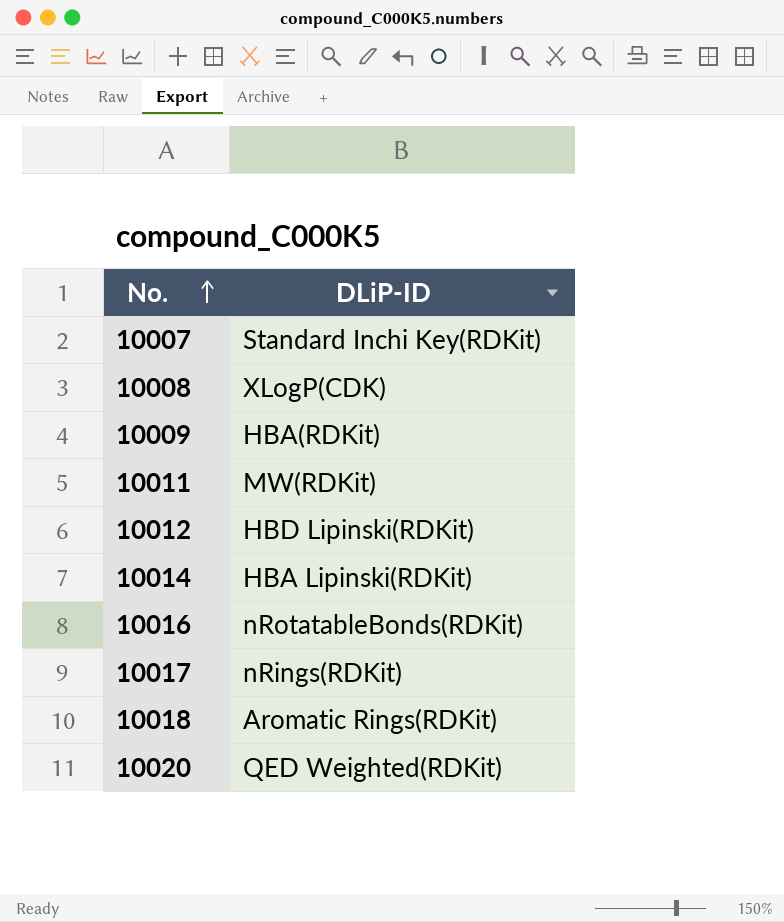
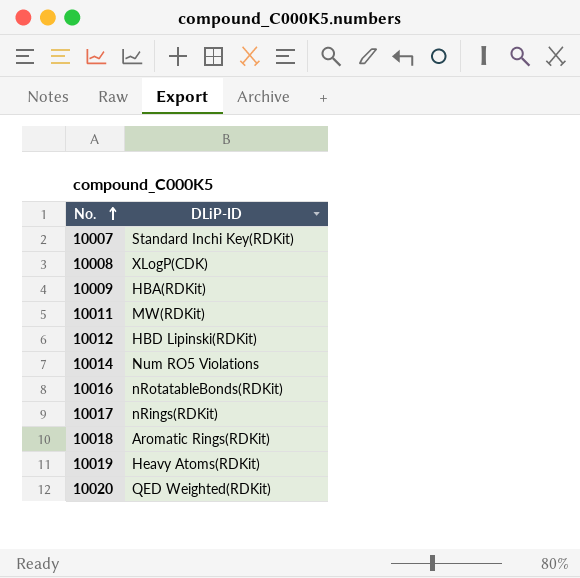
10014 | DLiP-ID: HBA Lipinski(RDKit) -> Num RO5 Violations
row 10019: none -> Heavy Atoms(RDKit)

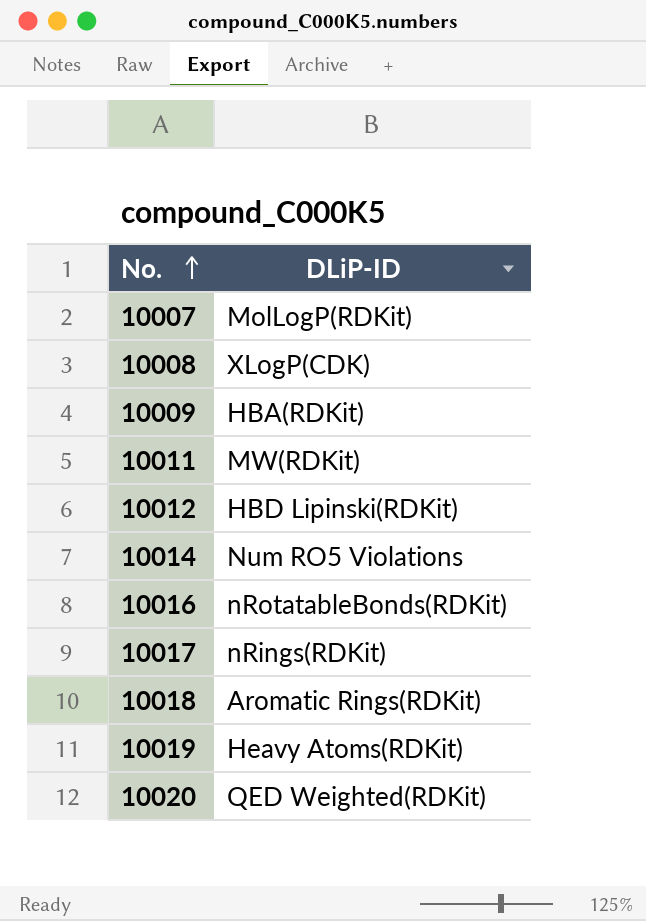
10007 | DLiP-ID: Standard Inchi Key(RDKit) -> MolLogP(RDKit)

